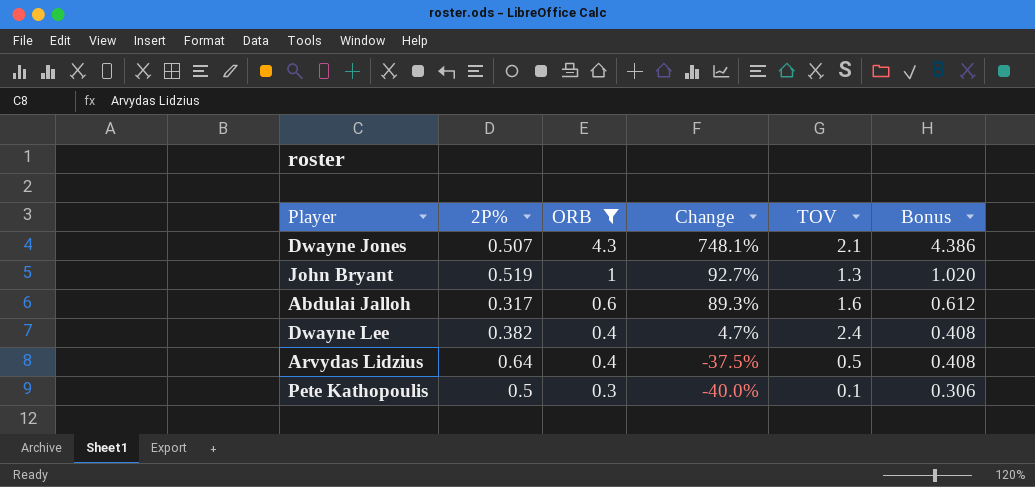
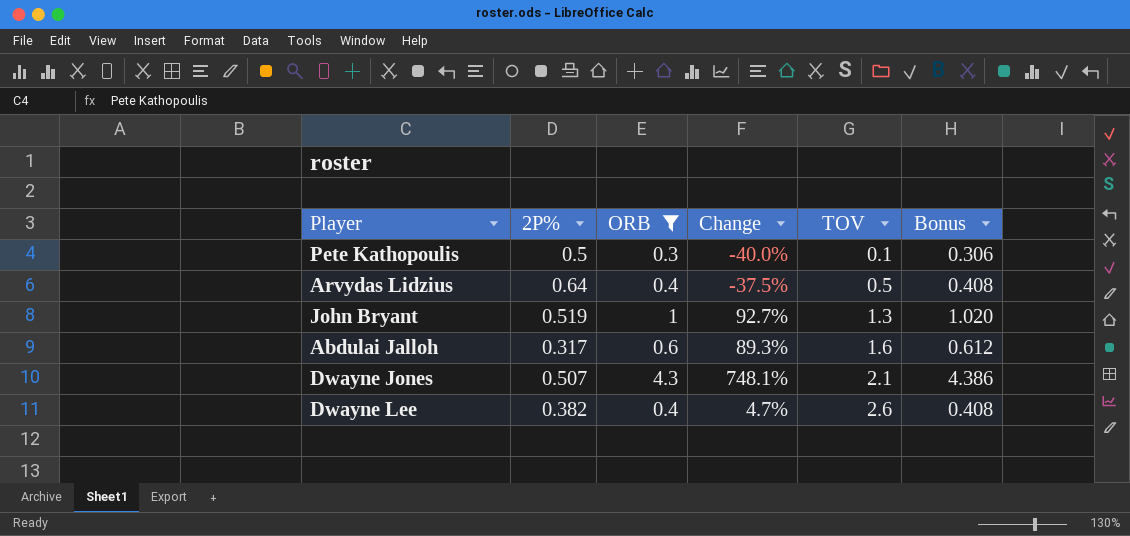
row order: ORB descending -> TOV ascending
Dwayne Lee | TOV: 2.4 -> 2.6

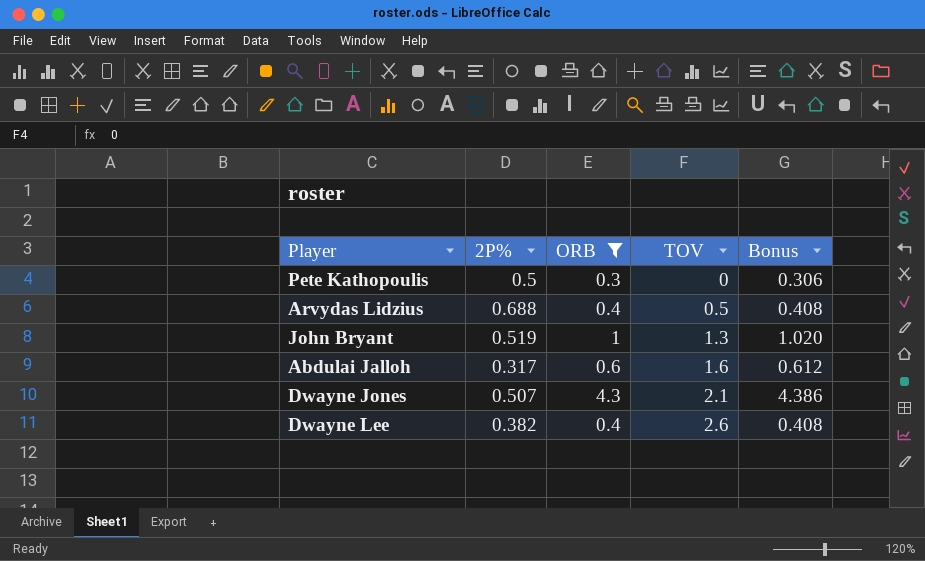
column Change | formula: ([ORB] - [2P%]) / [2P%] -> none
Pete Kathopoulis | TOV: 0.1 -> 0
Arvydas Lidzius | 2P%: 0.64 -> 0.688

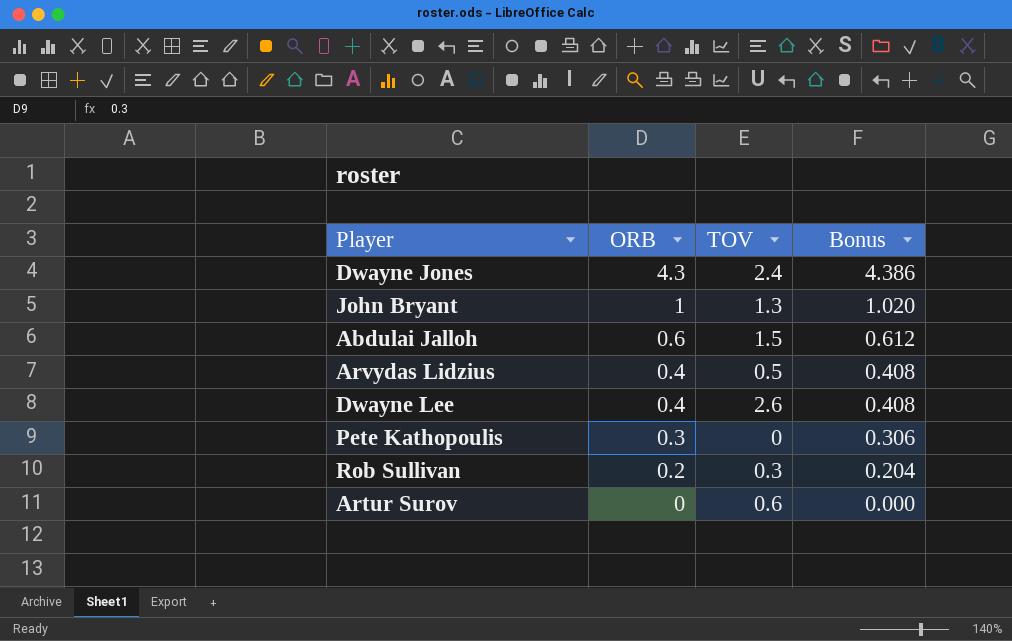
filter: ORB >= 0.3 -> none
row order: TOV ascending -> ORB descending
column 2P% | position: 2 -> none
Dwayne Jones | TOV: 2.1 -> 2.4
Abdulai Jalloh | TOV: 1.6 -> 1.5

